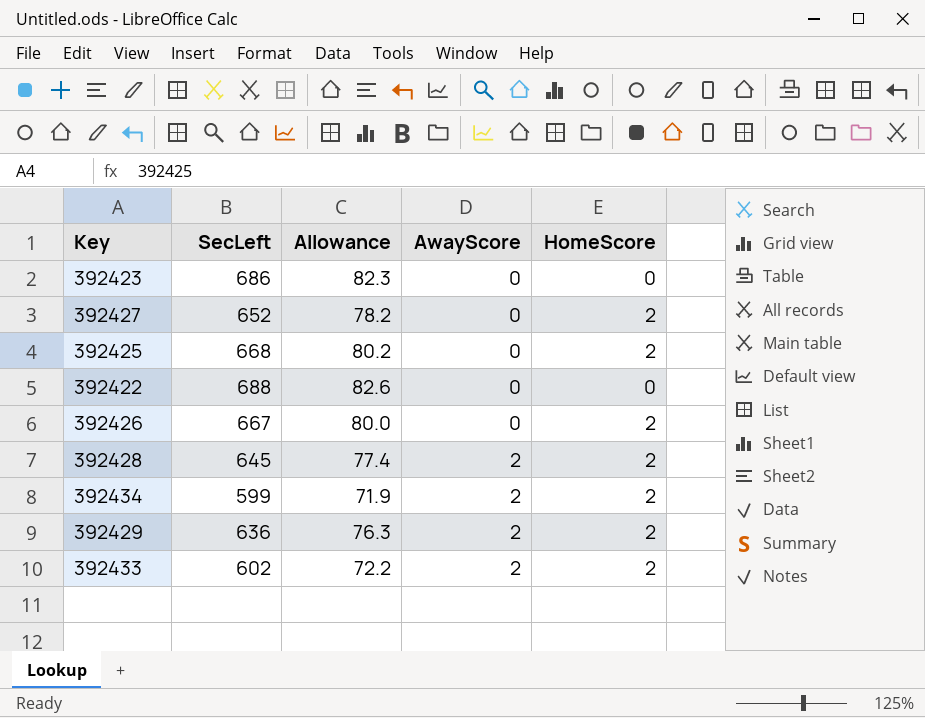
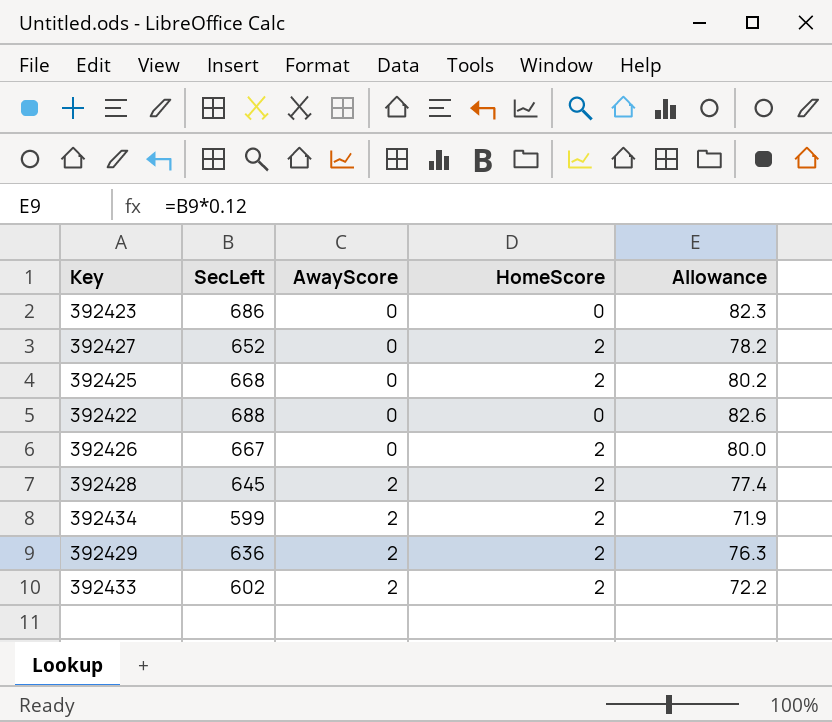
column Allowance | position: 3 -> 5

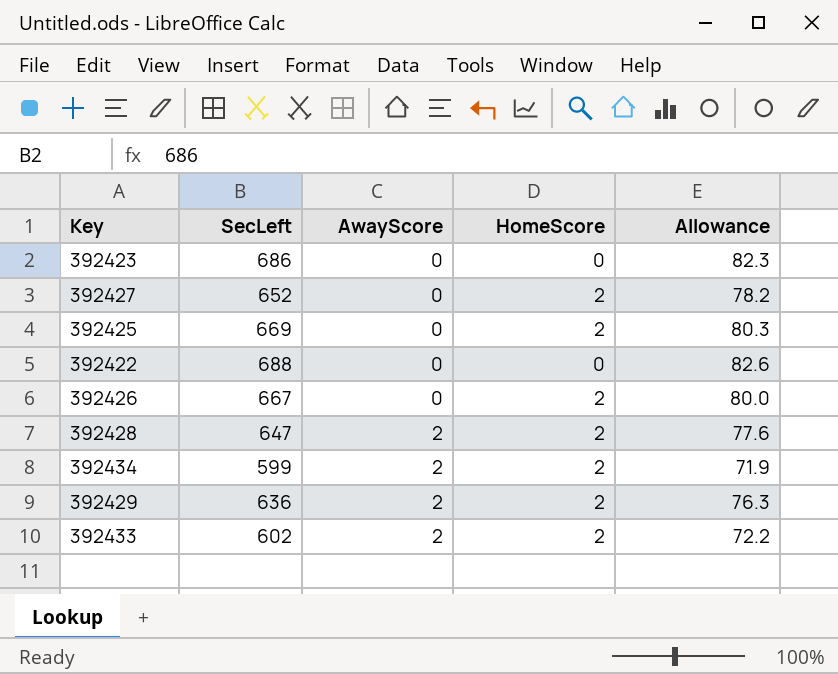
392425 | SecLeft: 668 -> 669
392425 | Allowance: 80.2 -> 80.3
392428 | SecLeft: 645 -> 647
392428 | Allowance: 77.4 -> 77.6

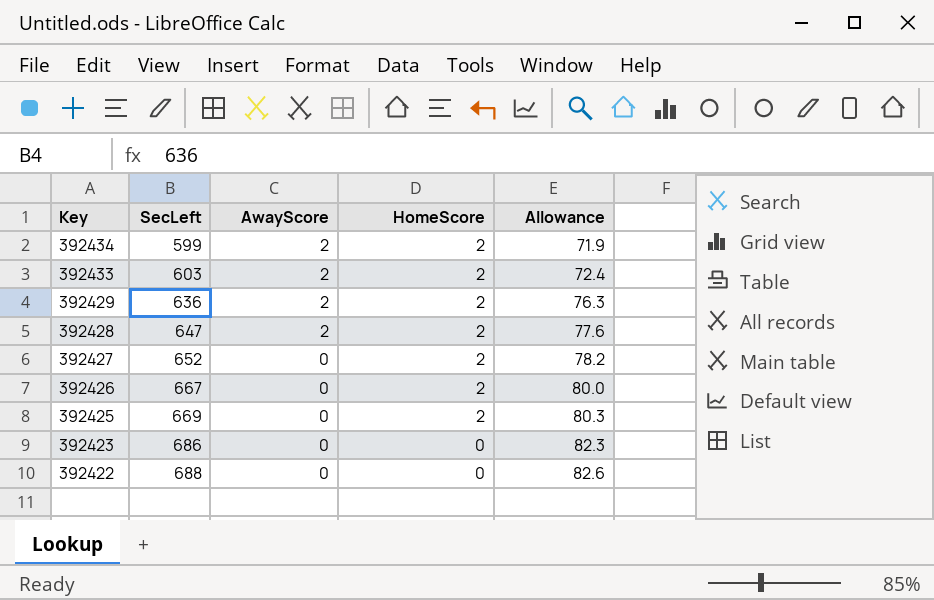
row order: AwayScore ascending -> Key descending
392433 | SecLeft: 602 -> 603
392433 | Allowance: 72.2 -> 72.4

